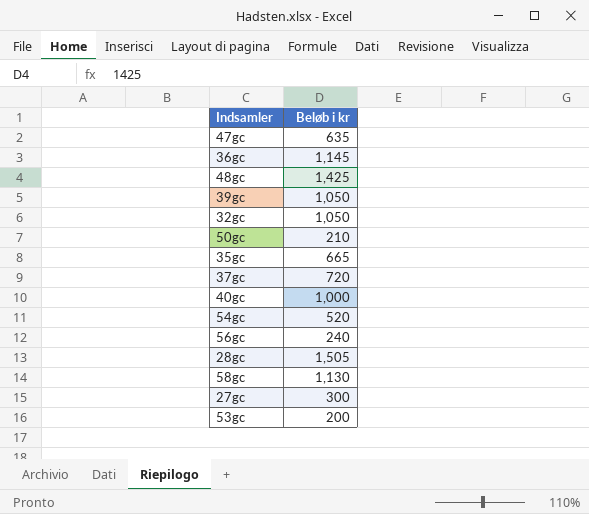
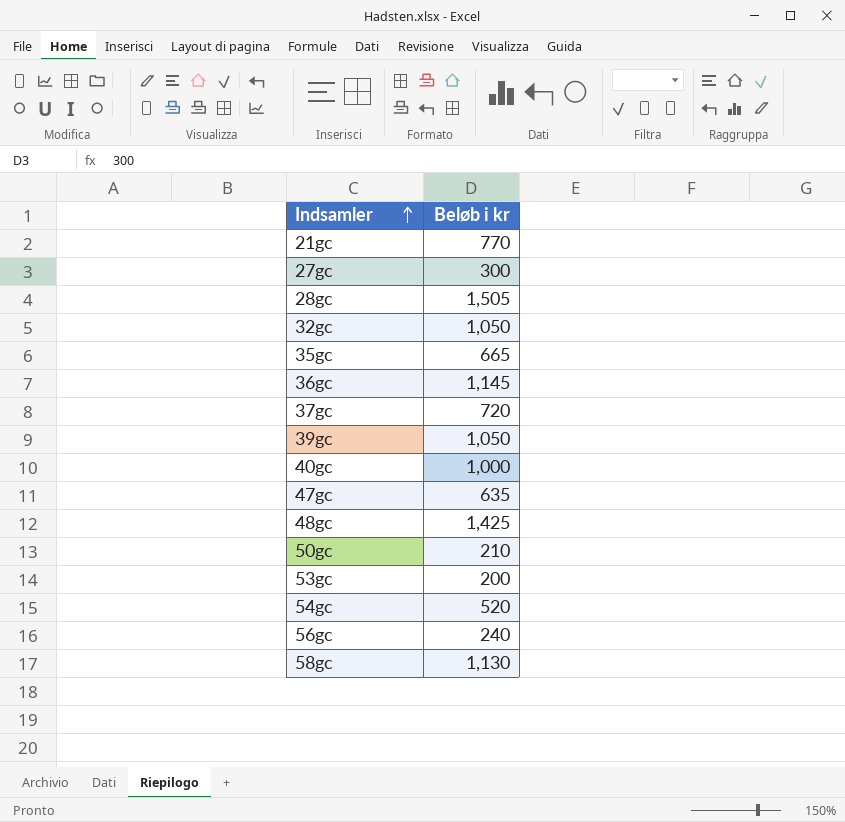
row order: none -> Indsamler ascending
row 21gc: none -> 770

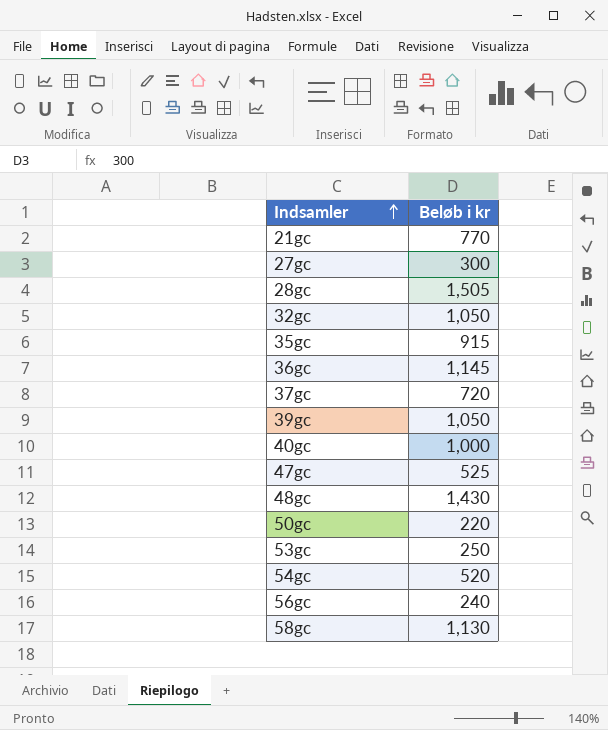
35gc | Beløb i kr: 665 -> 915
47gc | Beløb i kr: 635 -> 525
48gc | Beløb i kr: 1,425 -> 1,430
50gc | Beløb i kr: 210 -> 220
53gc | Beløb i kr: 200 -> 250

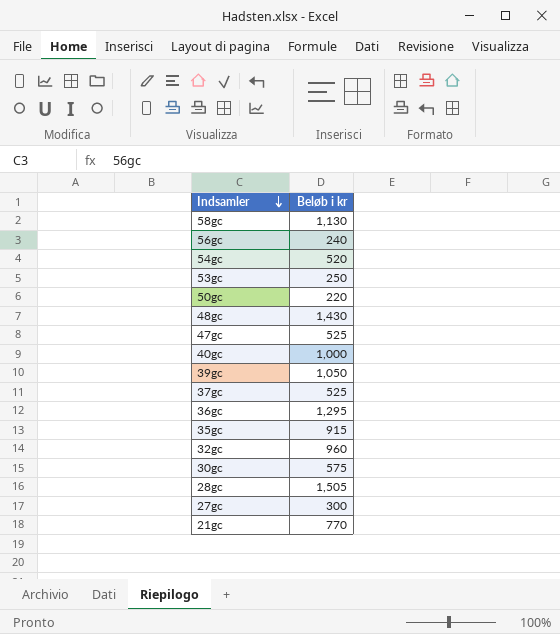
row order: Indsamler ascending -> Indsamler descending
37gc | Beløb i kr: 720 -> 525
36gc | Beløb i kr: 1,145 -> 1,295
32gc | Beløb i kr: 1,050 -> 960
row 30gc: none -> 575

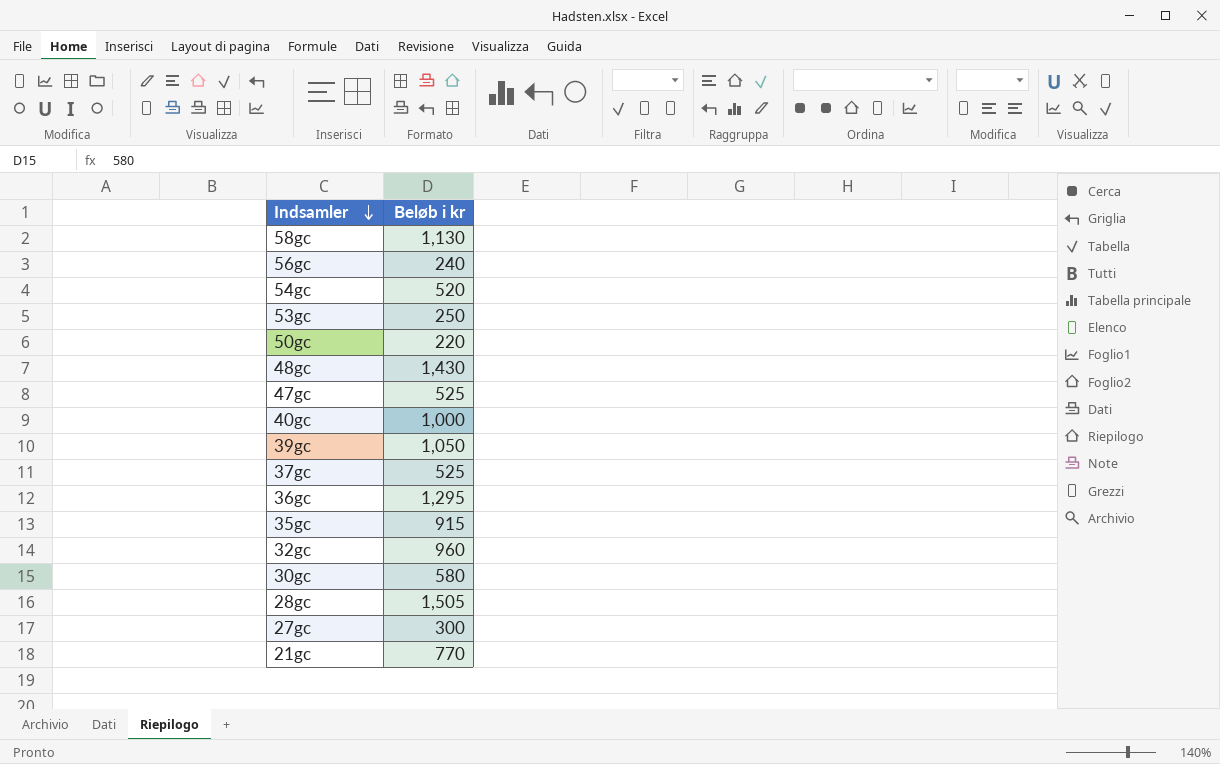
30gc | Beløb i kr: 575 -> 580

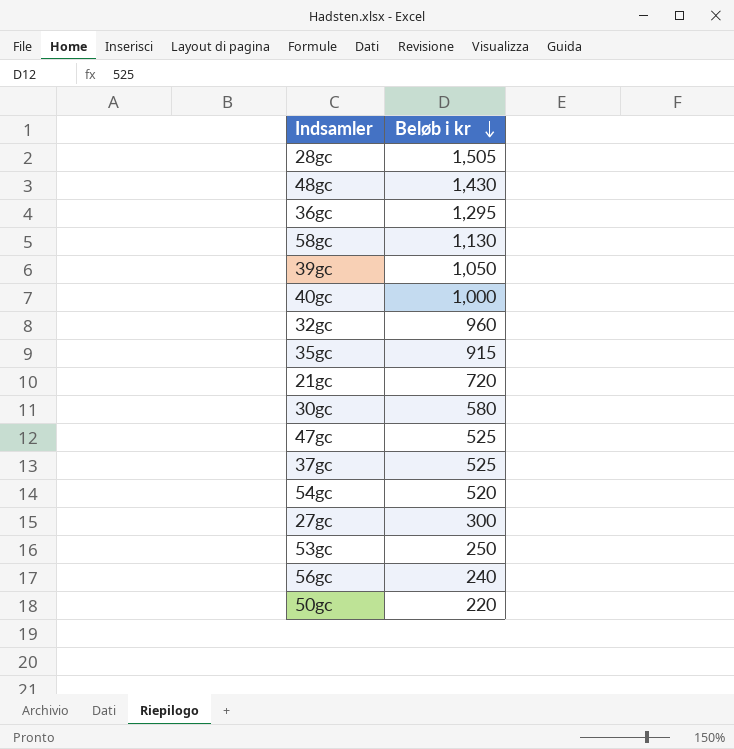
row order: Indsamler descending -> Beløb i kr descending
21gc | Beløb i kr: 770 -> 720

